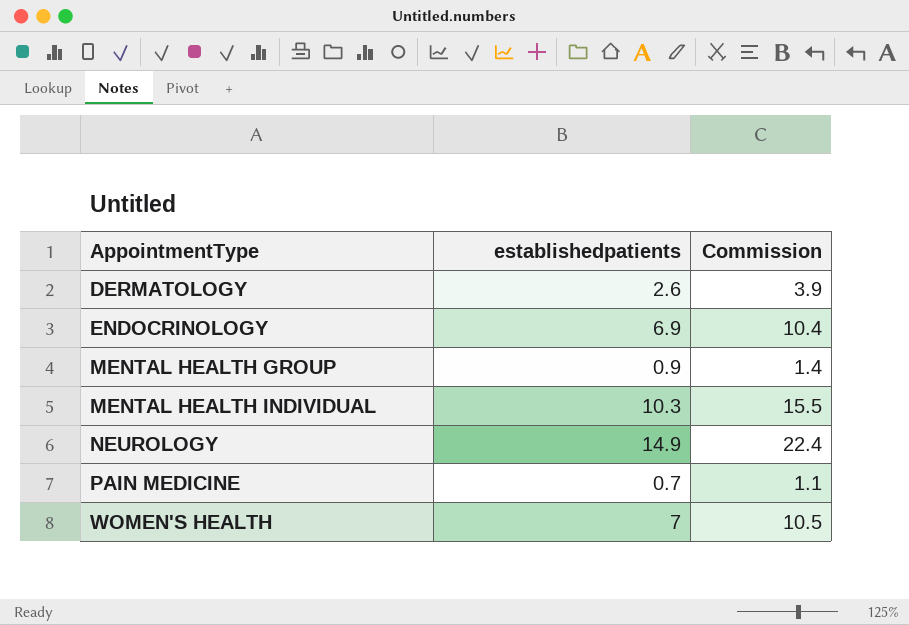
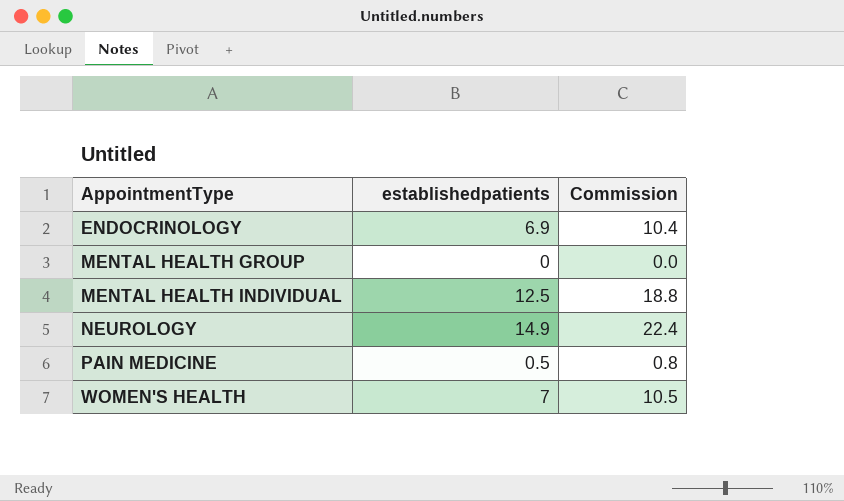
row DERMATOLOGY: 2.6 | 3.9 -> none
MENTAL HEALTH GROUP | establishedpatients: 0.9 -> 0
MENTAL HEALTH GROUP | Commission: 1.4 -> 0.0
MENTAL HEALTH INDIVIDUAL | establishedpatients: 10.3 -> 12.5
MENTAL HEALTH INDIVIDUAL | Commission: 15.5 -> 18.8
PAIN MEDICINE | establishedpatients: 0.7 -> 0.5
PAIN MEDICINE | Commission: 1.1 -> 0.8

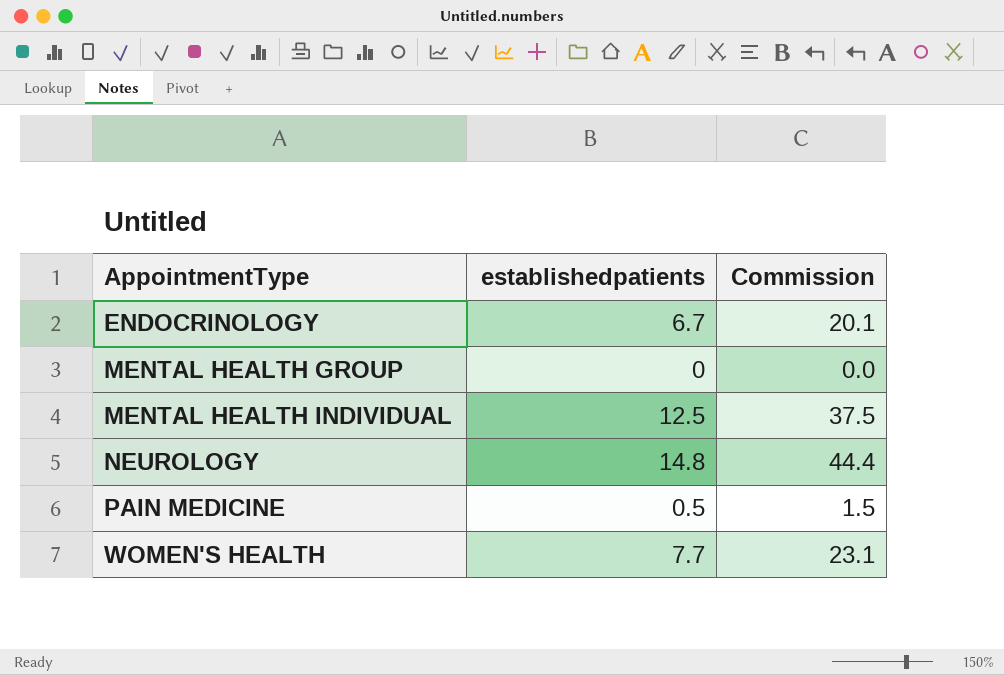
column Commission | formula: [establishedpatients] * 1.5 -> [establishedpatients] * 3
ENDOCRINOLOGY | establishedpatients: 6.9 -> 6.7
NEUROLOGY | establishedpatients: 14.9 -> 14.8
WOMEN'S HEALTH | establishedpatients: 7 -> 7.7

